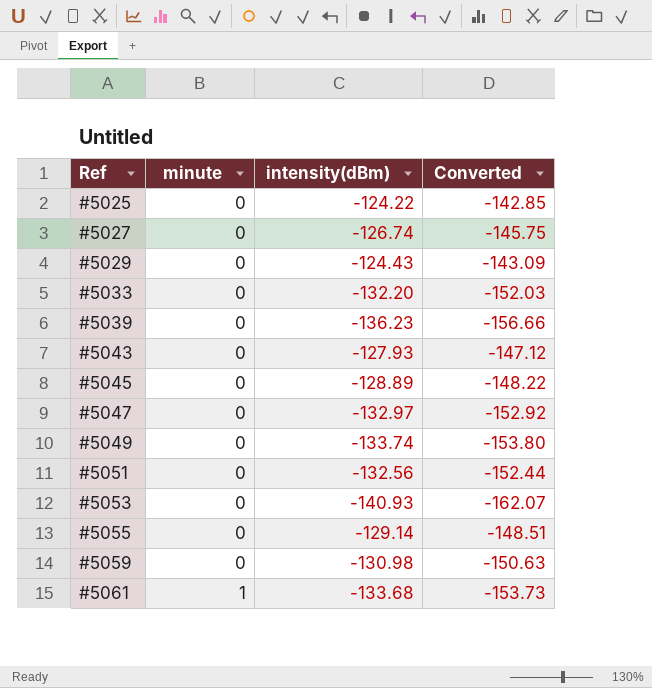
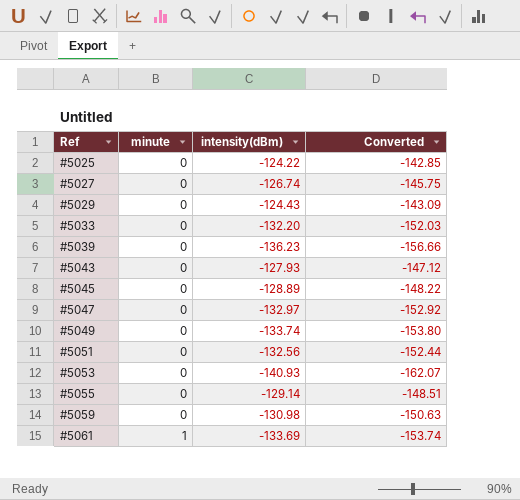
#5061 | intensity(dBm): -133.68 -> -133.69
#5061 | Converted: -153.73 -> -153.74

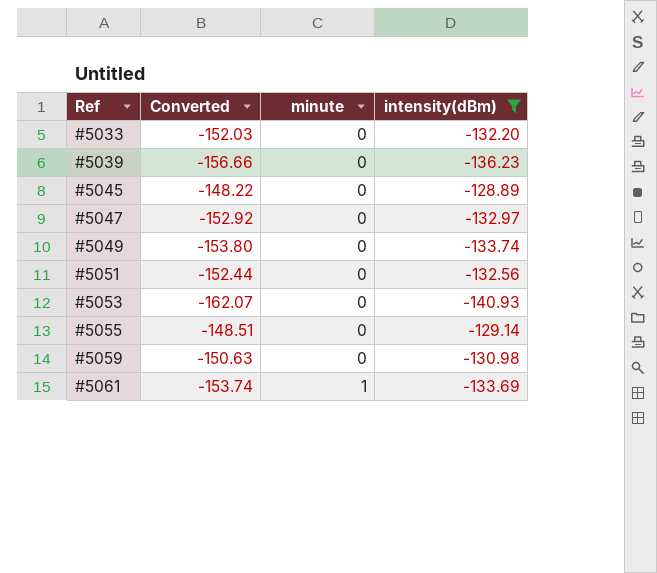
filter: none -> intensity(dBm) <= -128.89
column Converted | position: 4 -> 2

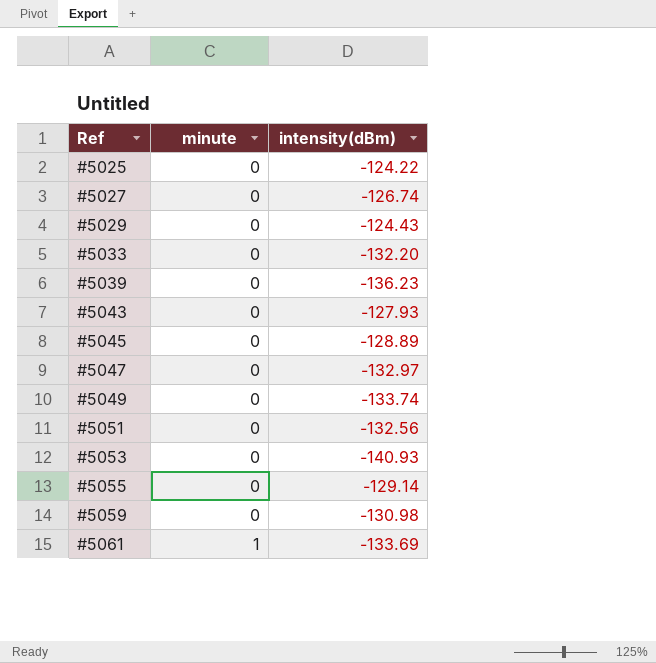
filter: intensity(dBm) <= -128.89 -> none
column Converted | formula: [intensity(dBm)] * 1.15 -> none

